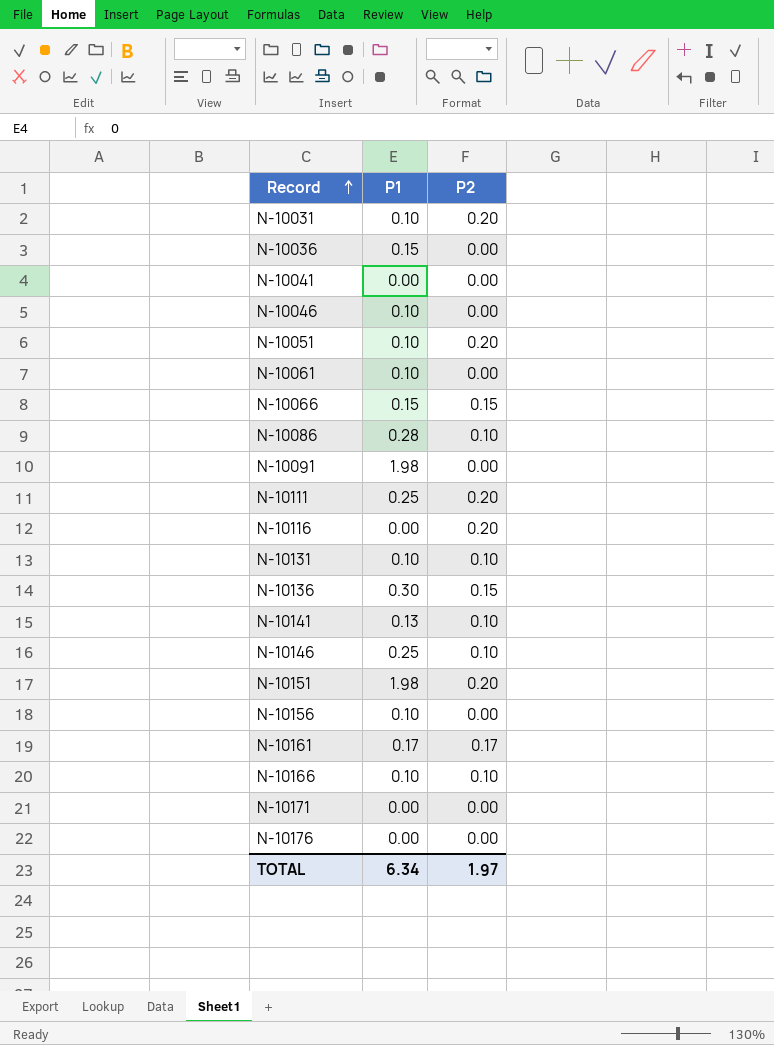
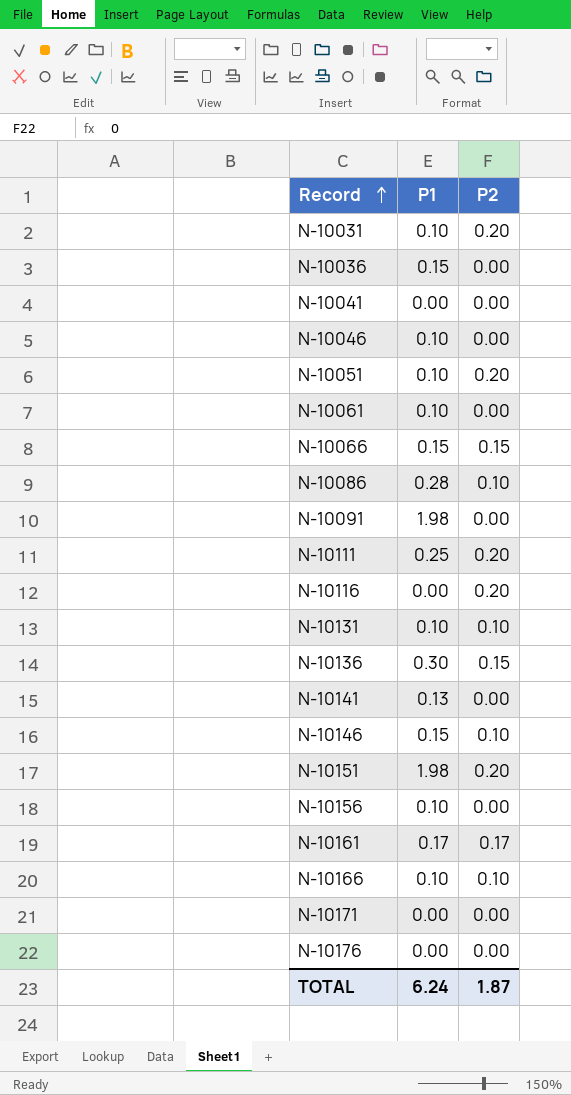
N-10141 | P2: 0.10 -> 0.00
N-10146 | P1: 0.25 -> 0.15
TOTAL | P1: 6.34 -> 6.24
TOTAL | P2: 1.97 -> 1.87

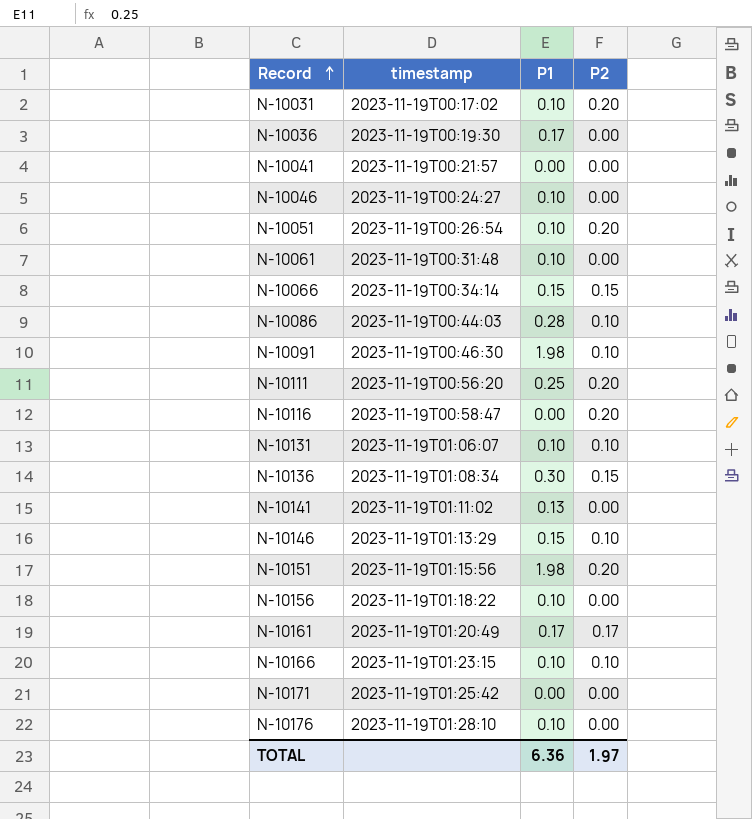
column timestamp | position: none -> 2
N-10036 | P1: 0.15 -> 0.17
N-10091 | P2: 0.00 -> 0.10
N-10176 | P1: 0.00 -> 0.10
TOTAL | P1: 6.24 -> 6.36
TOTAL | P2: 1.87 -> 1.97

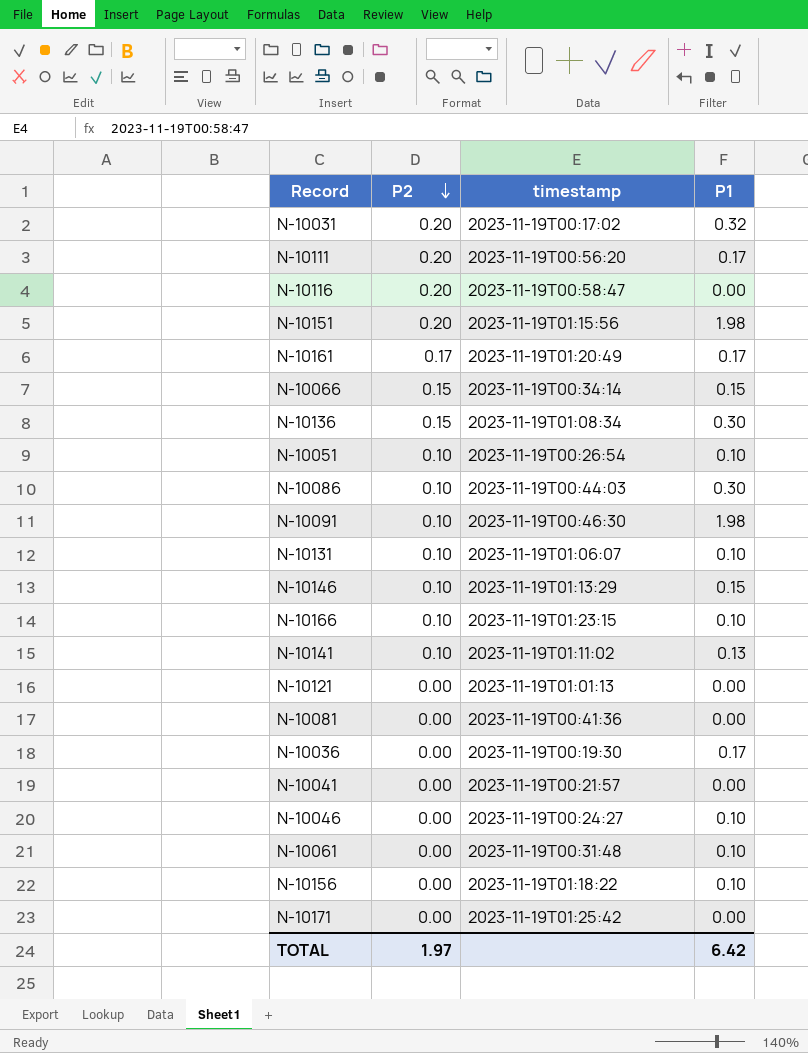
row order: Record ascending -> P2 descending
column P2 | position: 4 -> 2
row N-10176: 2023-11-19T01:28:10 | 0.10 | 0.00 -> none
N-10031 | P1: 0.10 -> 0.32
N-10111 | P1: 0.25 -> 0.17
N-10051 | P2: 0.20 -> 0.10
N-10086 | P1: 0.28 -> 0.30
N-10141 | P2: 0.00 -> 0.10
row N-10121: none -> 0.00 | 2023-11-19T01:01:13 | 0.00
row N-10081: none -> 0.00 | 2023-11-19T00:41:36 | 0.00
TOTAL | P1: 6.36 -> 6.42

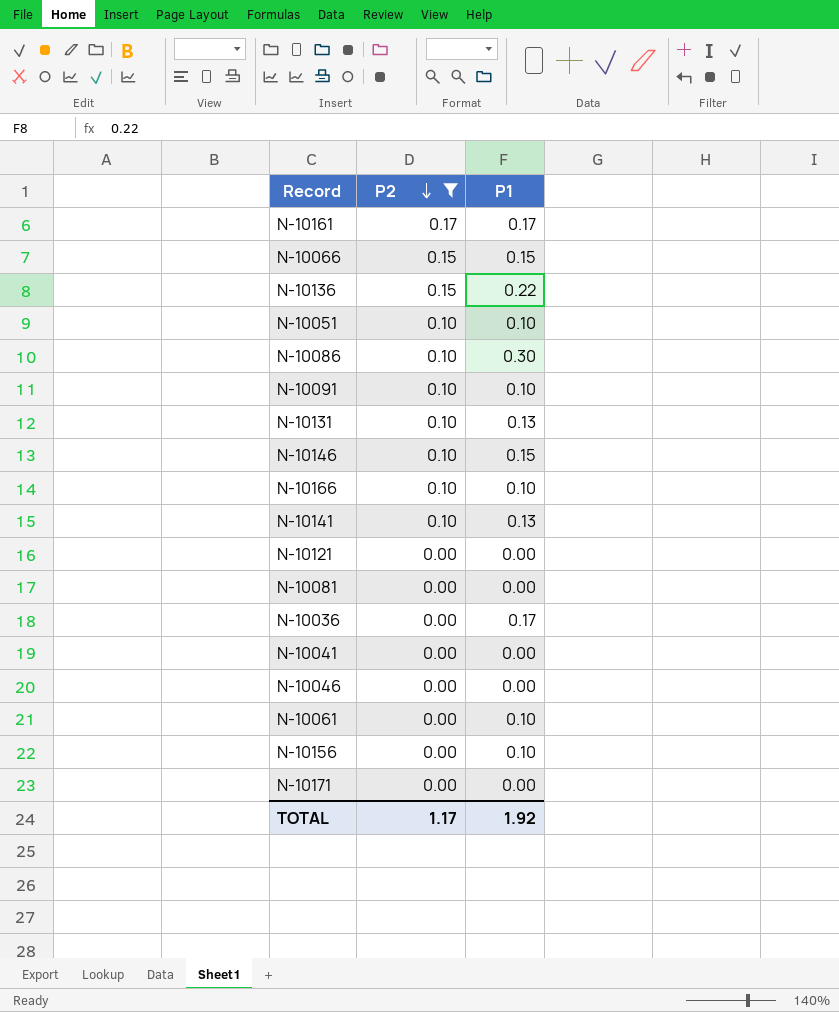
filter: none -> P2 != 0.20
column timestamp | position: 3 -> none
N-10136 | P1: 0.30 -> 0.22
N-10091 | P1: 1.98 -> 0.10
N-10131 | P1: 0.10 -> 0.13
N-10046 | P1: 0.10 -> 0.00
TOTAL | P2: 1.97 -> 1.17
TOTAL | P1: 6.42 -> 1.92

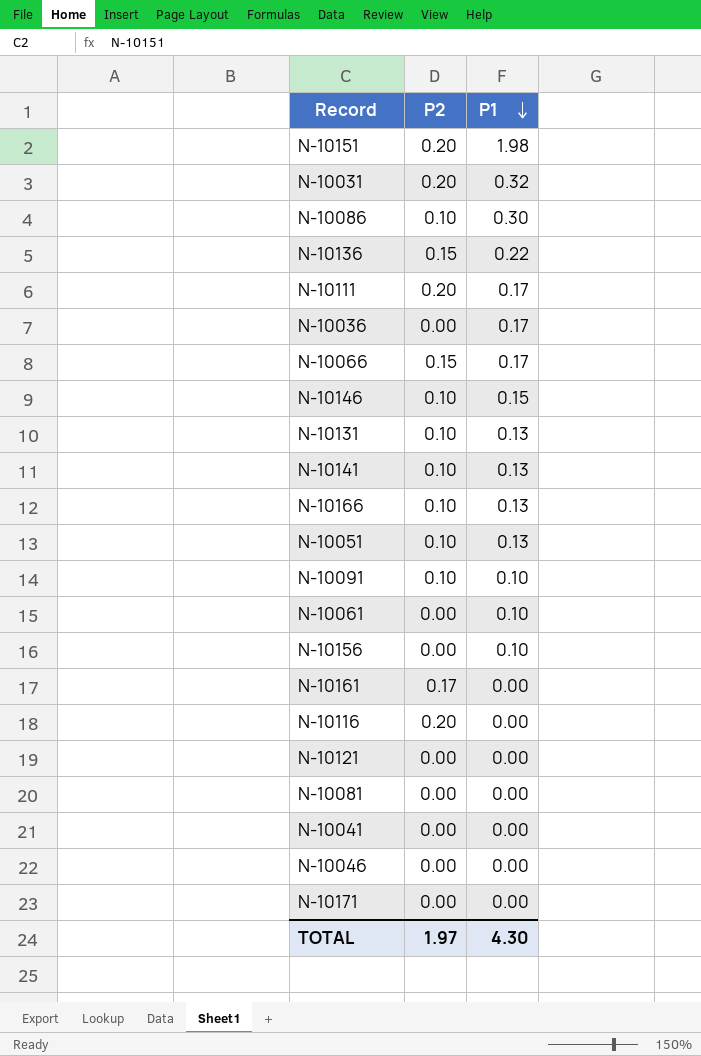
filter: P2 != 0.20 -> none
row order: P2 descending -> P1 descending
N-10066 | P1: 0.15 -> 0.17
N-10166 | P1: 0.10 -> 0.13
N-10051 | P1: 0.10 -> 0.13
N-10161 | P1: 0.17 -> 0.00
TOTAL | P2: 1.17 -> 1.97
TOTAL | P1: 1.92 -> 4.30

